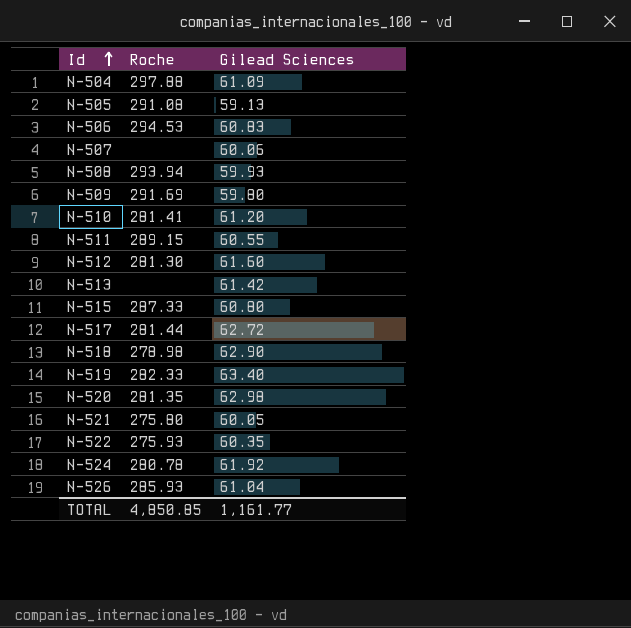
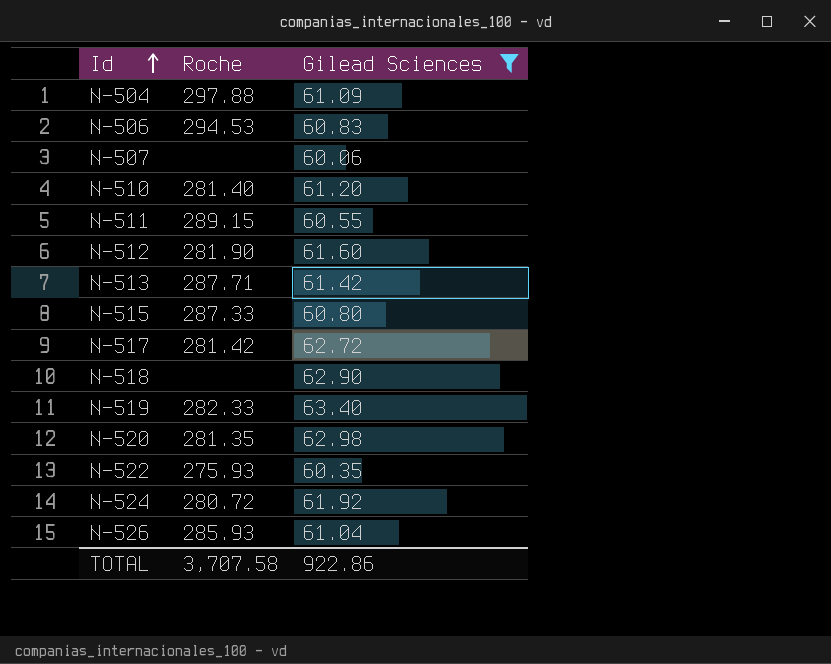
filter: none -> Gilead Sciences >= 60.06
N-510 | Roche: 281.41 -> 281.40
N-512 | Roche: 281.30 -> 281.90
N-513 | Roche: none -> 287.71
N-517 | Roche: 281.44 -> 281.42
N-518 | Roche: 278.98 -> none
N-524 | Roche: 280.78 -> 280.72
TOTAL | Roche: 4,850.85 -> 3,707.58
TOTAL | Gilead Sciences: 1,161.77 -> 922.86

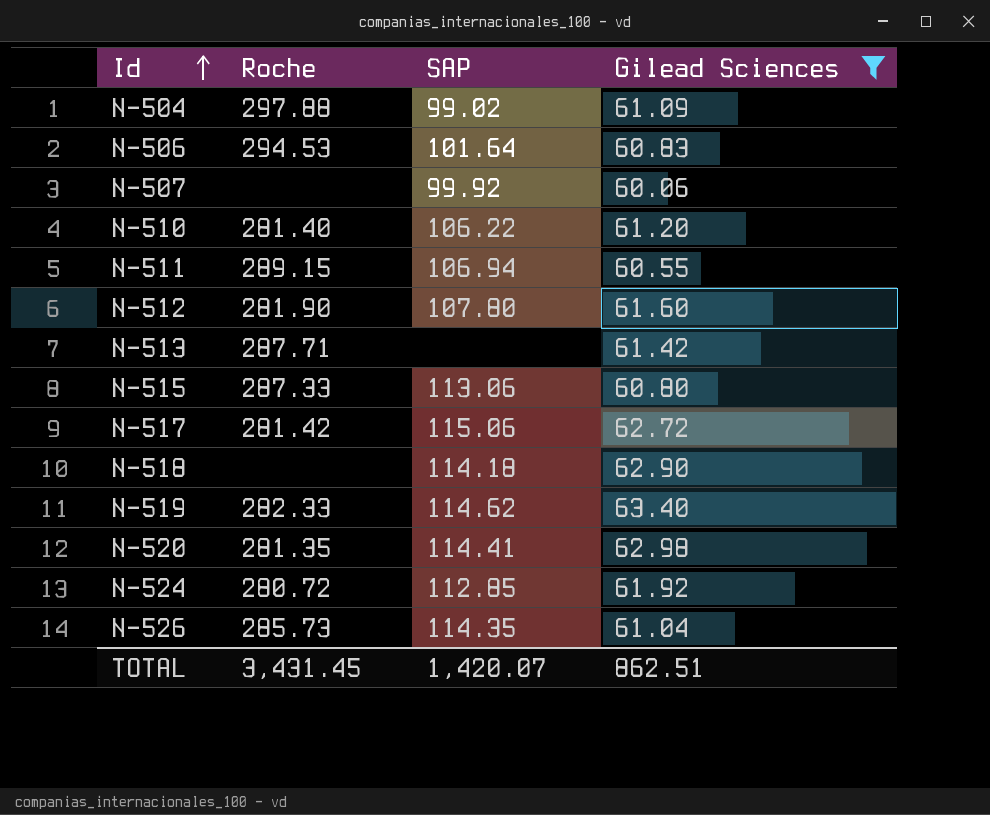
column SAP | position: none -> 3
row N-522: 275.93 | 60.35 -> none
N-526 | Roche: 285.93 -> 285.73
TOTAL | Roche: 3,707.58 -> 3,431.45
TOTAL | Gilead Sciences: 922.86 -> 862.51

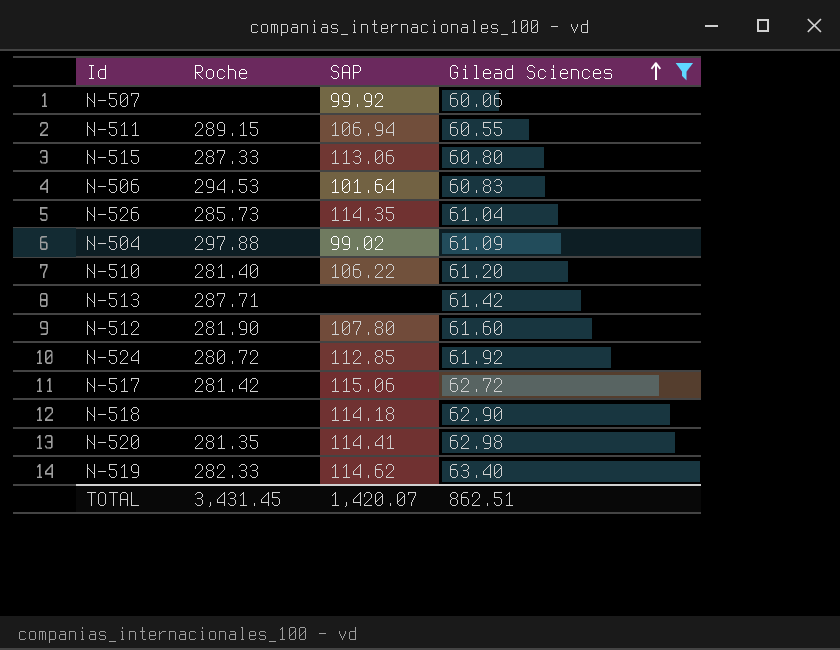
row order: Id ascending -> Gilead Sciences ascending

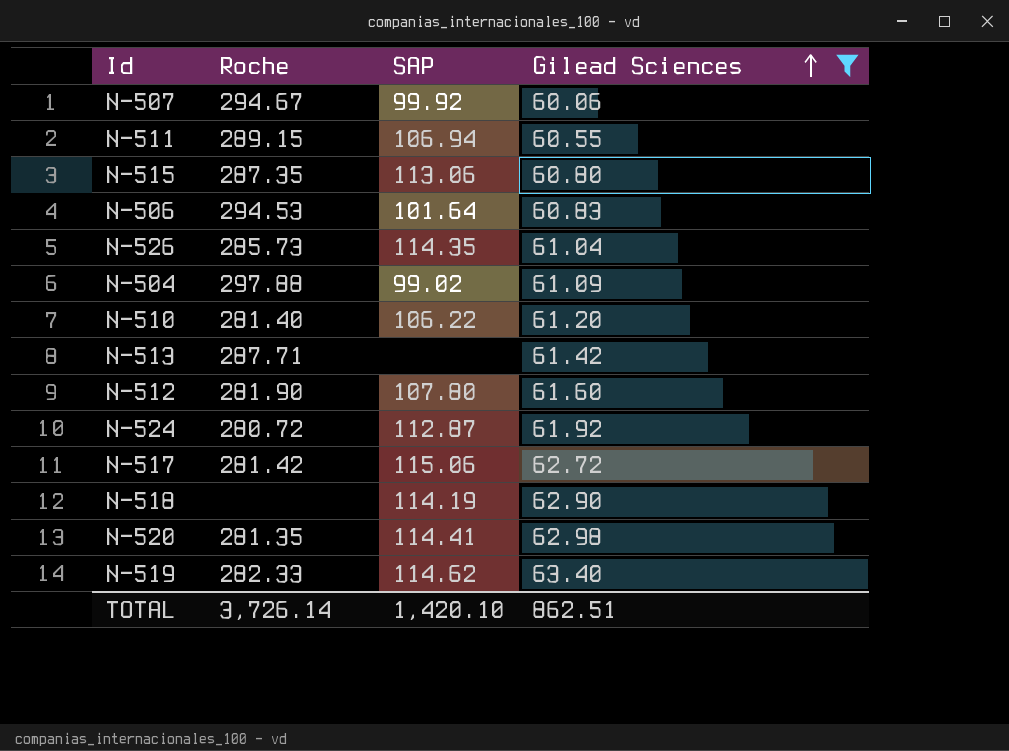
N-507 | Roche: none -> 294.67
N-515 | Roche: 287.33 -> 287.35
N-524 | SAP: 112.85 -> 112.87
N-518 | SAP: 114.18 -> 114.19
TOTAL | Roche: 3,431.45 -> 3,726.14
TOTAL | SAP: 1,420.07 -> 1,420.10

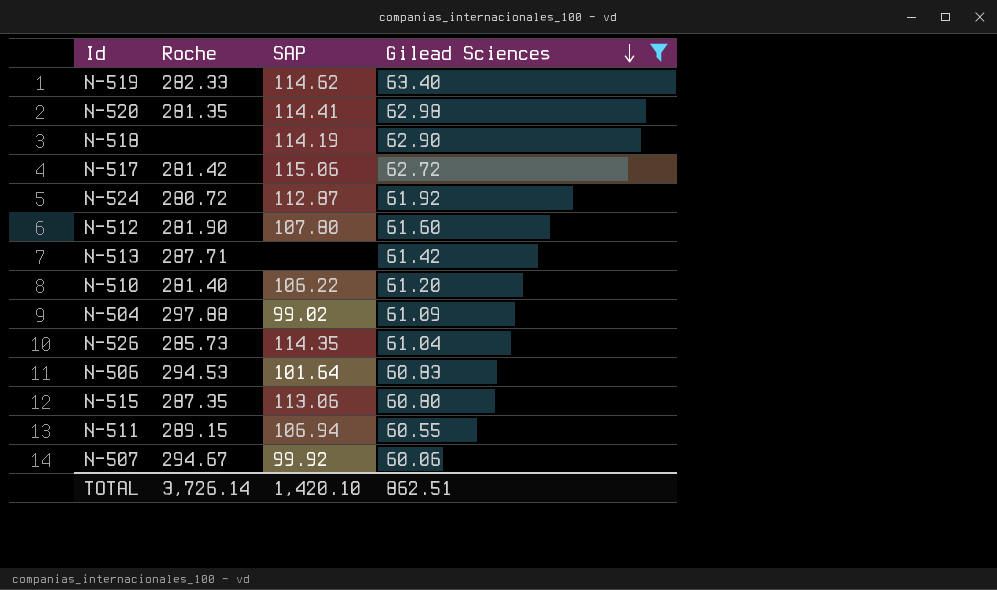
row order: Gilead Sciences ascending -> Gilead Sciences descending

